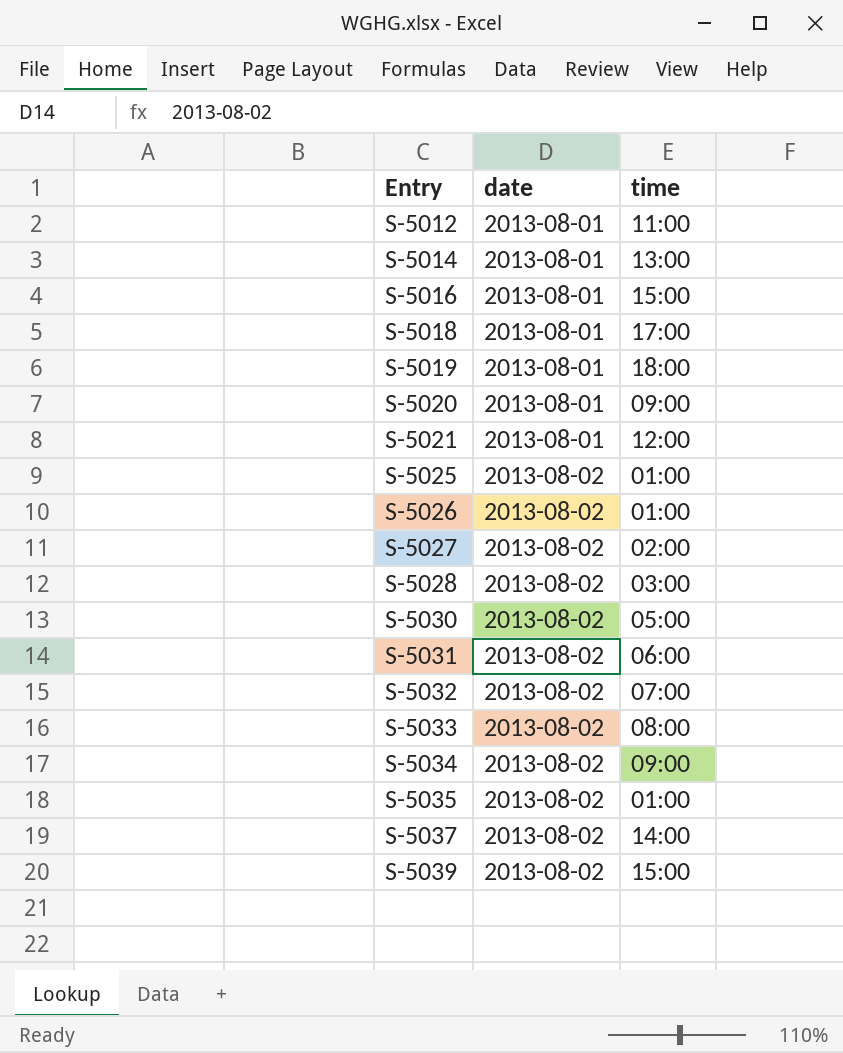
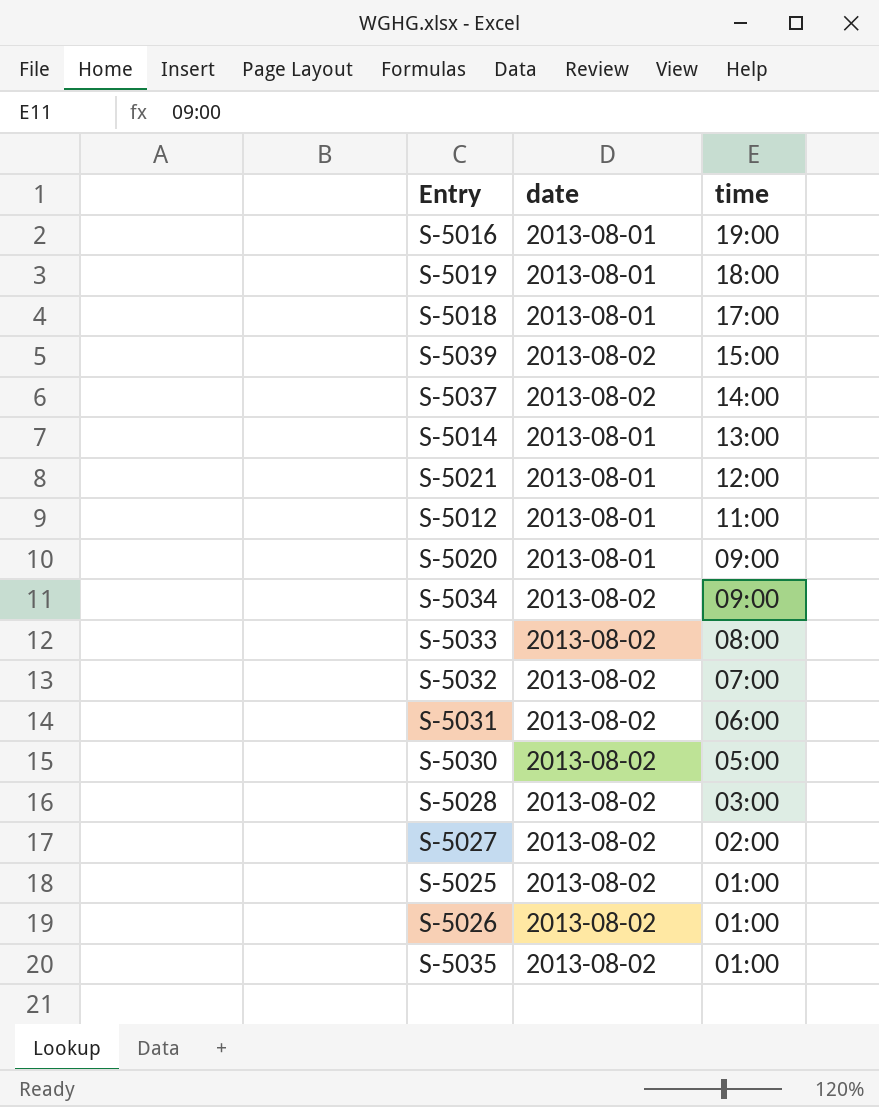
row order: Entry ascending -> time descending
S-5016 | time: 15:00 -> 19:00

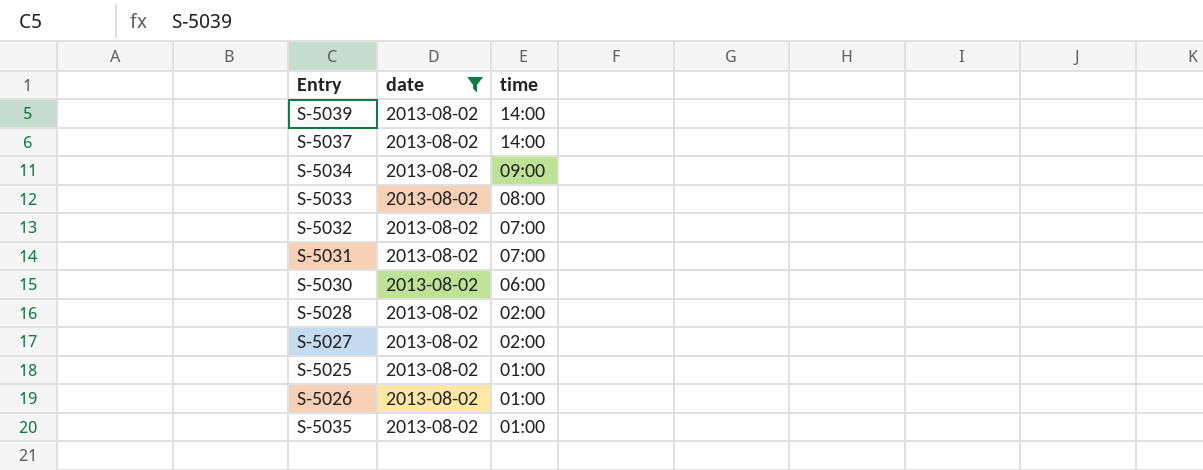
filter: none -> date = 2013-08-02
S-5039 | time: 15:00 -> 14:00
S-5031 | time: 06:00 -> 07:00
S-5030 | time: 05:00 -> 06:00
S-5028 | time: 03:00 -> 02:00

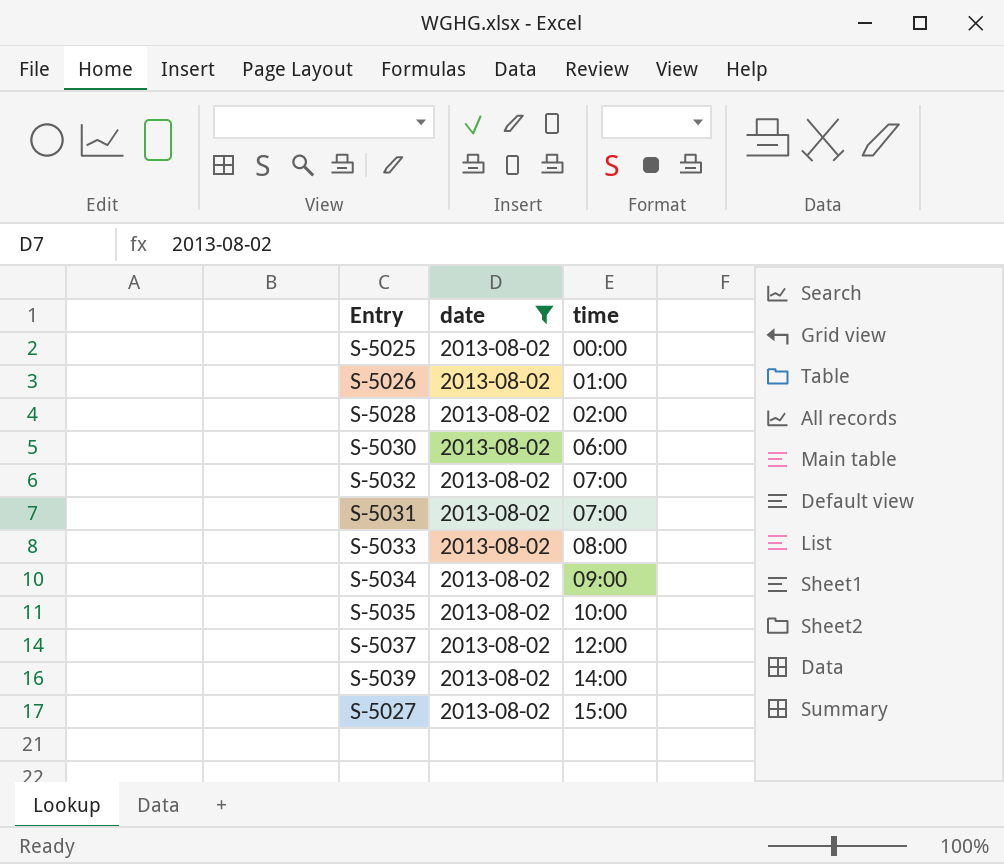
row order: time descending -> time ascending
S-5025 | time: 01:00 -> 00:00
S-5035 | time: 01:00 -> 10:00
S-5037 | time: 14:00 -> 12:00
S-5027 | time: 02:00 -> 15:00

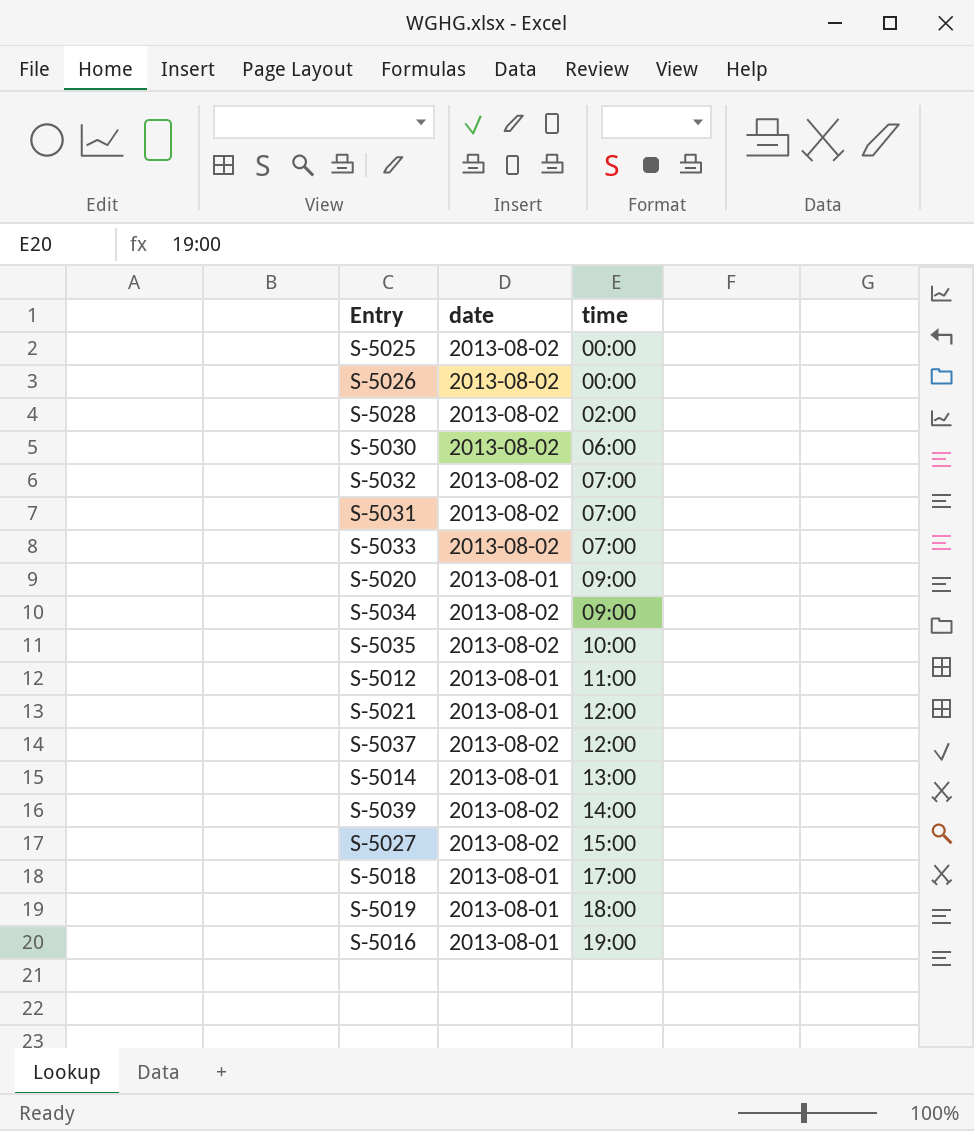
filter: date = 2013-08-02 -> none
S-5026 | time: 01:00 -> 00:00
S-5033 | time: 08:00 -> 07:00

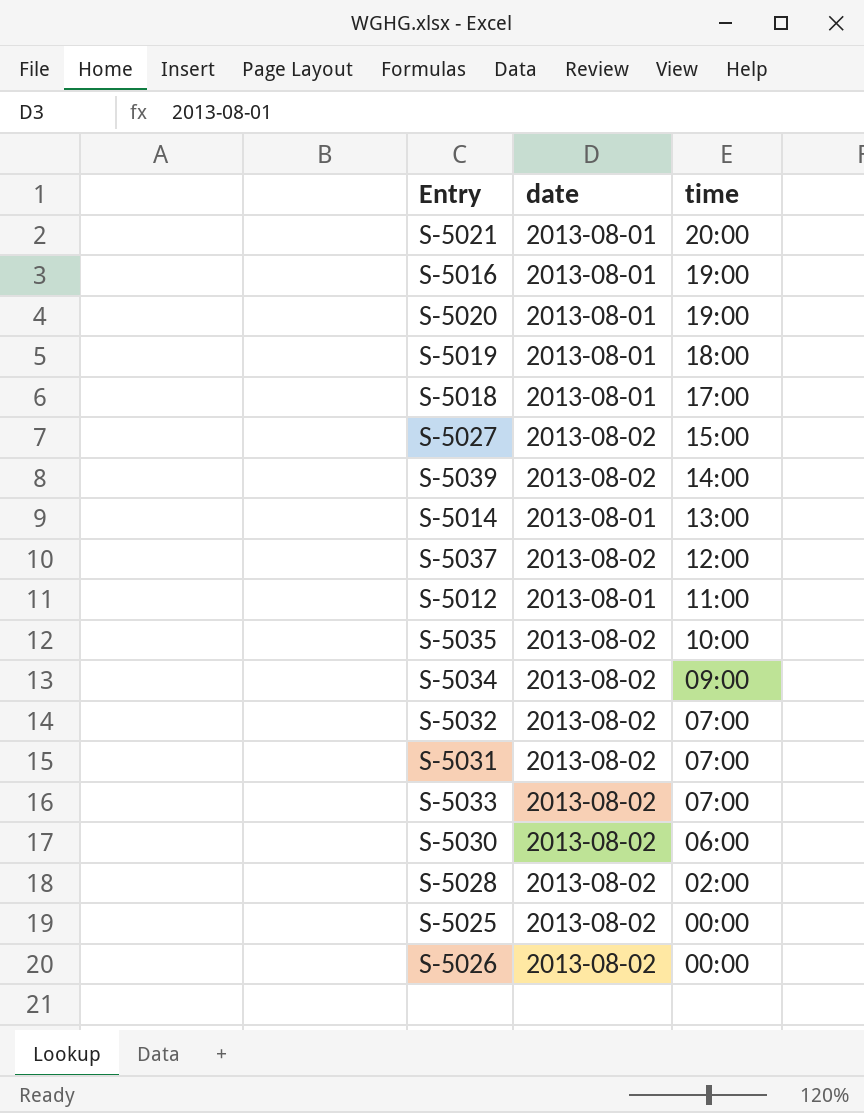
row order: time ascending -> time descending
S-5021 | time: 12:00 -> 20:00
S-5020 | time: 09:00 -> 19:00

